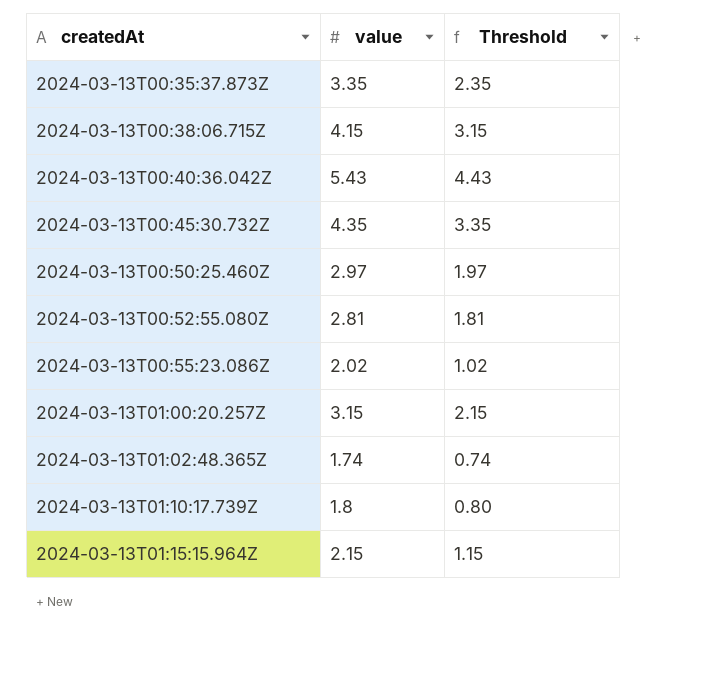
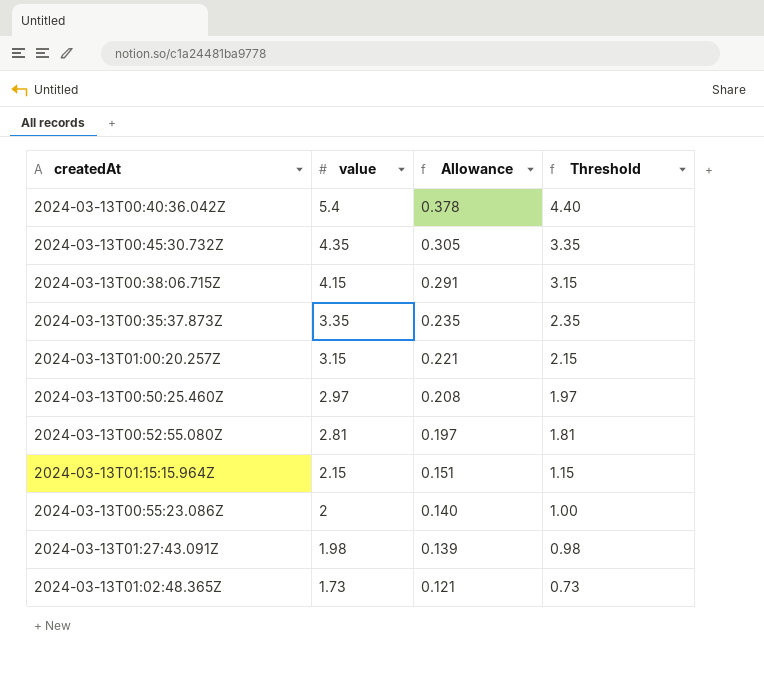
row order: createdAt ascending -> value descending
column Allowance | formula: none -> [value] * 0.07
row 2024-03-13T01:10:17.739Z: 1.8 | 0.80 -> none
2024-03-13T00:40:36.042Z | value: 5.43 -> 5.4
2024-03-13T00:40:36.042Z | Threshold: 4.43 -> 4.40
2024-03-13T00:55:23.086Z | value: 2.02 -> 2
2024-03-13T00:55:23.086Z | Threshold: 1.02 -> 1.00
row 2024-03-13T01:27:43.091Z: none -> 1.98 | 0.139 | 0.98
2024-03-13T01:02:48.365Z | value: 1.74 -> 1.73
2024-03-13T01:02:48.365Z | Threshold: 0.74 -> 0.73

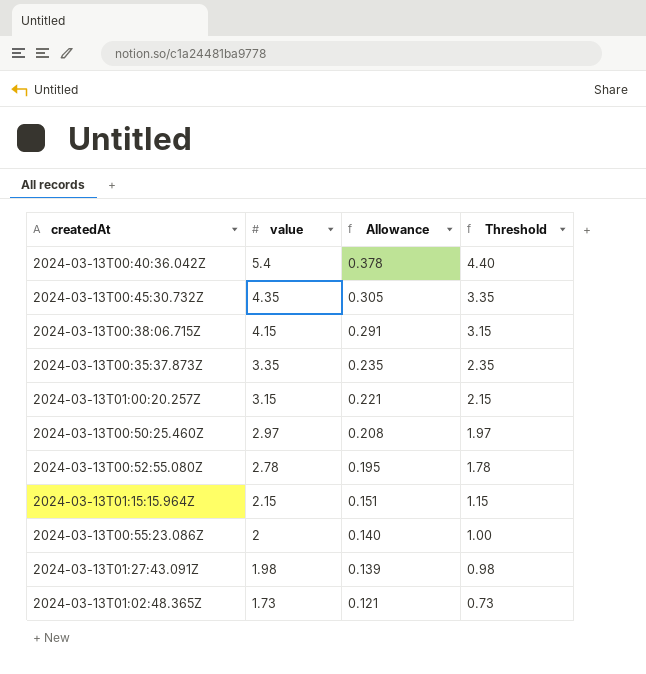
2024-03-13T00:52:55.080Z | value: 2.81 -> 2.78
2024-03-13T00:52:55.080Z | Allowance: 0.197 -> 0.195
2024-03-13T00:52:55.080Z | Threshold: 1.81 -> 1.78

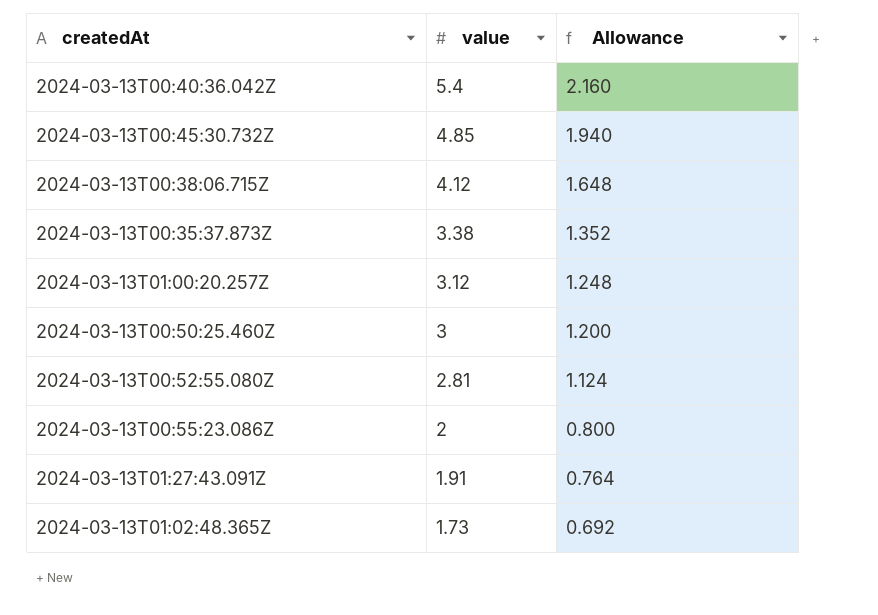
column Threshold | formula: [value] - 1 -> none
column Allowance | formula: [value] * 0.07 -> [value] * 0.4
row 2024-03-13T01:15:15.964Z: 2.15 | 0.151 | 1.15 -> none
2024-03-13T00:45:30.732Z | value: 4.35 -> 4.85
2024-03-13T00:38:06.715Z | value: 4.15 -> 4.12
2024-03-13T00:35:37.873Z | value: 3.35 -> 3.38
2024-03-13T01:00:20.257Z | value: 3.15 -> 3.12
2024-03-13T00:50:25.460Z | value: 2.97 -> 3
2024-03-13T00:52:55.080Z | value: 2.78 -> 2.81
2024-03-13T01:27:43.091Z | value: 1.98 -> 1.91

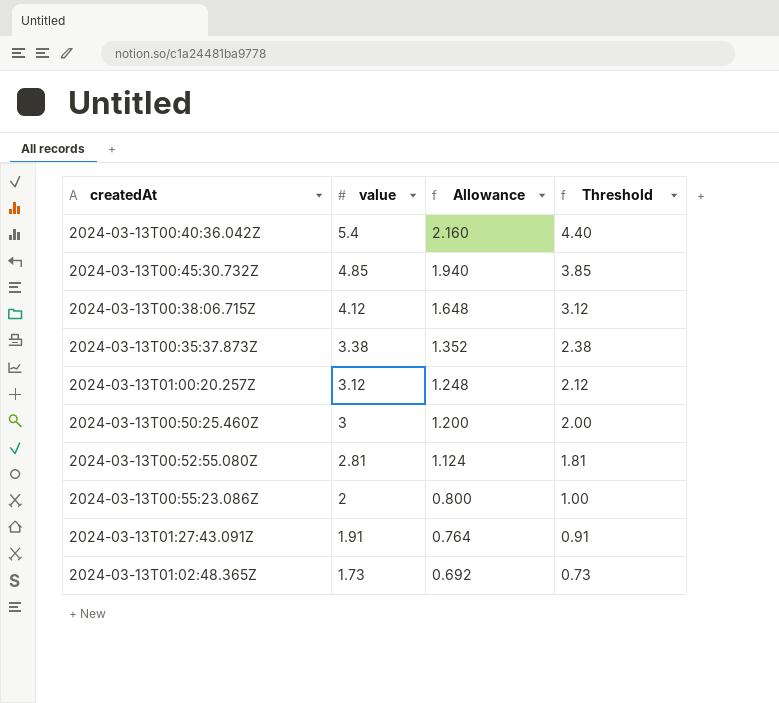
column Threshold | formula: none -> [value] - 1

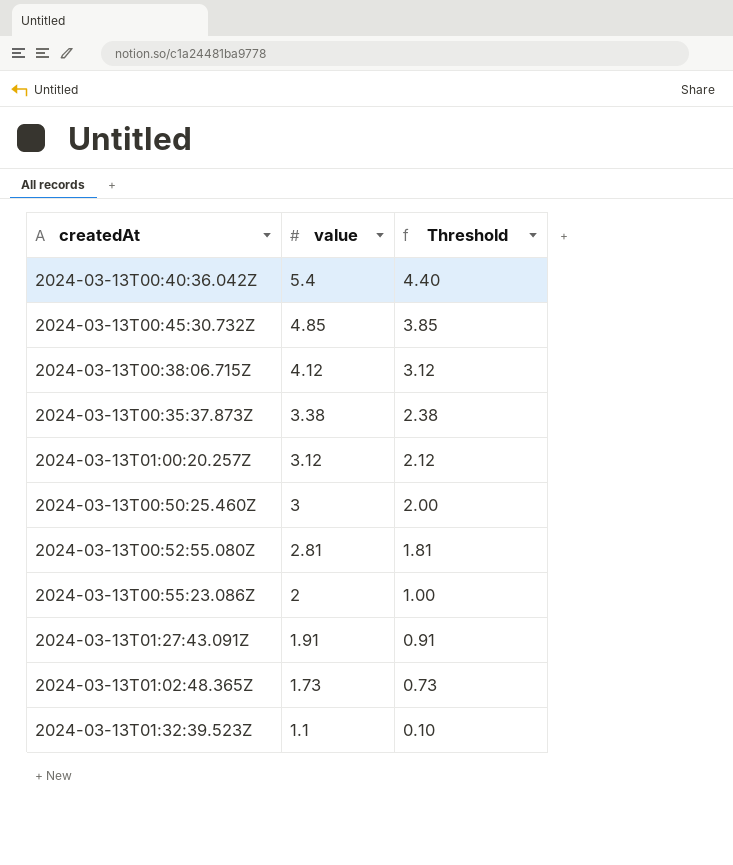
column Allowance | formula: [value] * 0.4 -> none
row 2024-03-13T01:32:39.523Z: none -> 1.1 | 0.10

